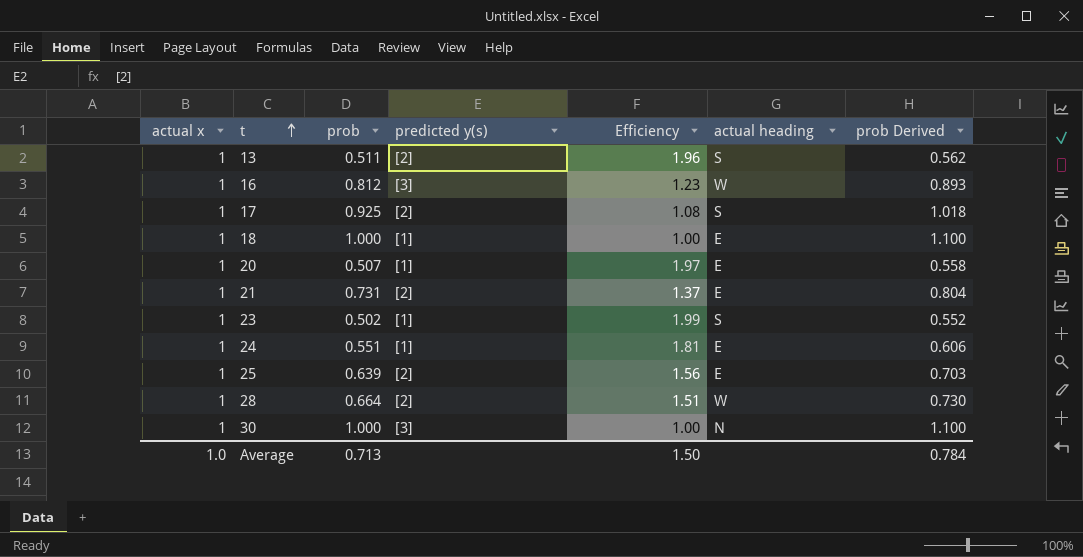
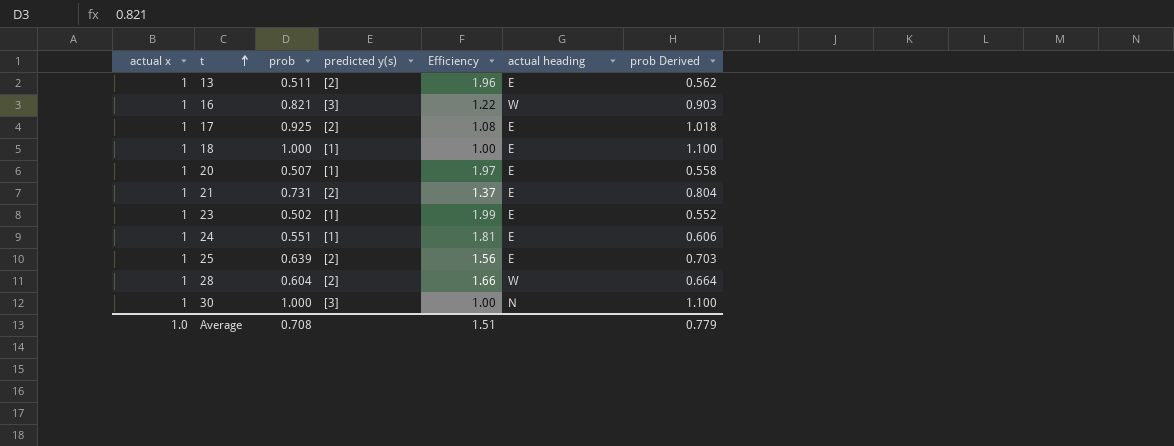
13 | actual heading: S -> E
16 | prob: 0.812 -> 0.821
16 | Efficiency: 1.23 -> 1.22
16 | prob Derived: 0.893 -> 0.903
17 | actual heading: S -> E
23 | actual heading: S -> E
28 | prob: 0.664 -> 0.604
28 | Efficiency: 1.51 -> 1.66
28 | prob Derived: 0.730 -> 0.664
Average | prob: 0.713 -> 0.708
Average | Efficiency: 1.50 -> 1.51
Average | prob Derived: 0.784 -> 0.779

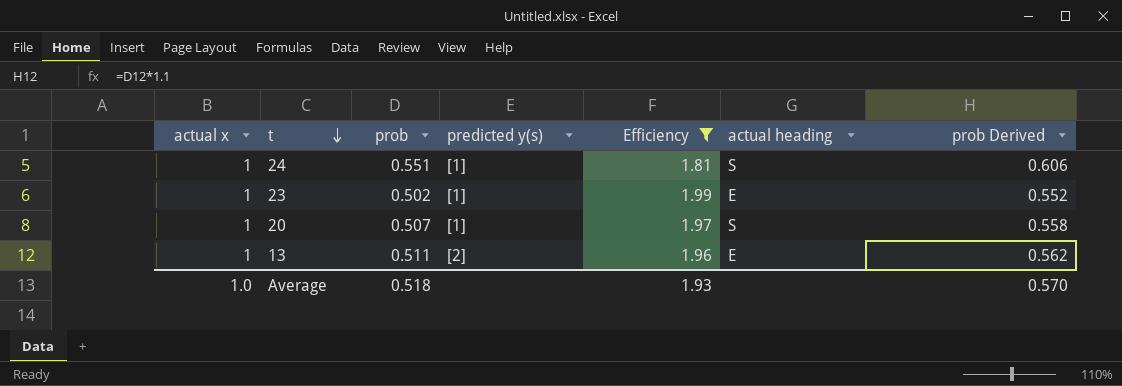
filter: none -> Efficiency >= 1.81
row order: t ascending -> t descending
24 | actual heading: E -> S
20 | actual heading: E -> S
Average | prob: 0.708 -> 0.518
Average | Efficiency: 1.51 -> 1.93
Average | prob Derived: 0.779 -> 0.570

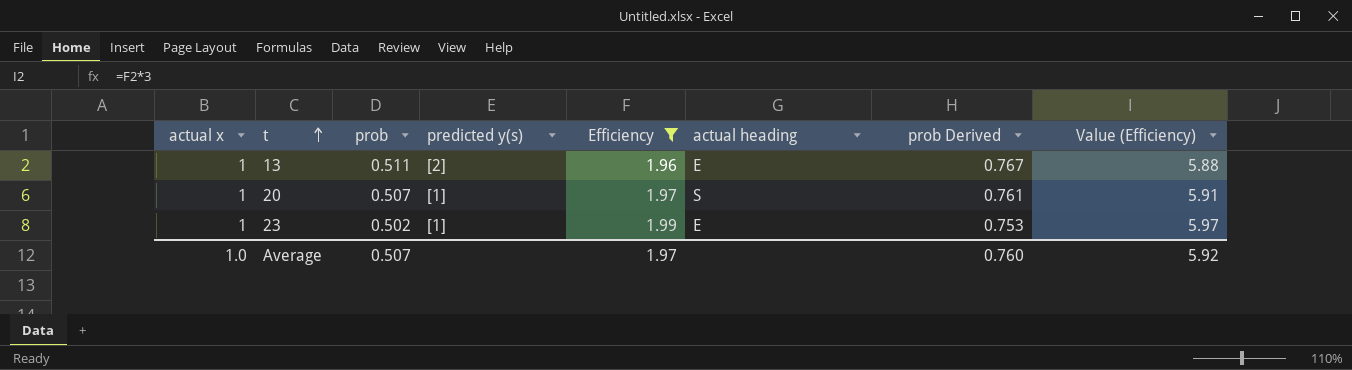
row order: t descending -> t ascending
column prob Derived | formula: [prob] * 1.1 -> [prob] * 1.5
column Value (Efficiency) | formula: none -> [Efficiency] * 3
row 24: 1 | 0.551 | [1] | 1.81 | S | 0.606 -> none
Average | prob: 0.518 -> 0.507
Average | Efficiency: 1.93 -> 1.97
Average | prob Derived: 0.570 -> 0.760

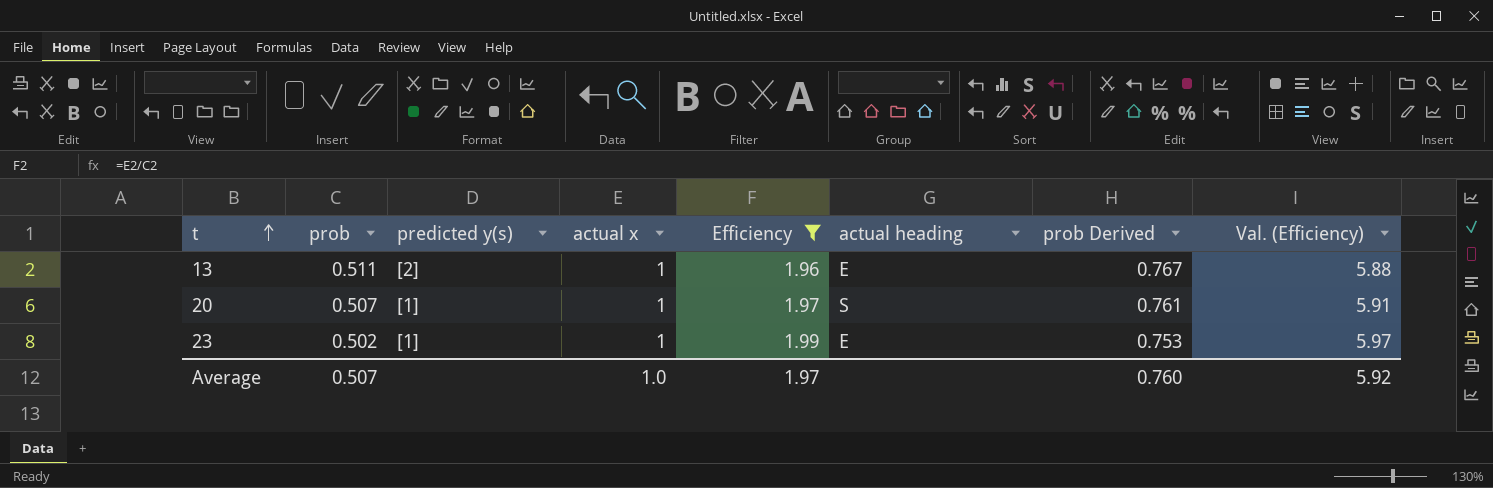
column actual x | position: 1 -> 4
column name: Value (Efficiency) -> Val. (Efficiency)

